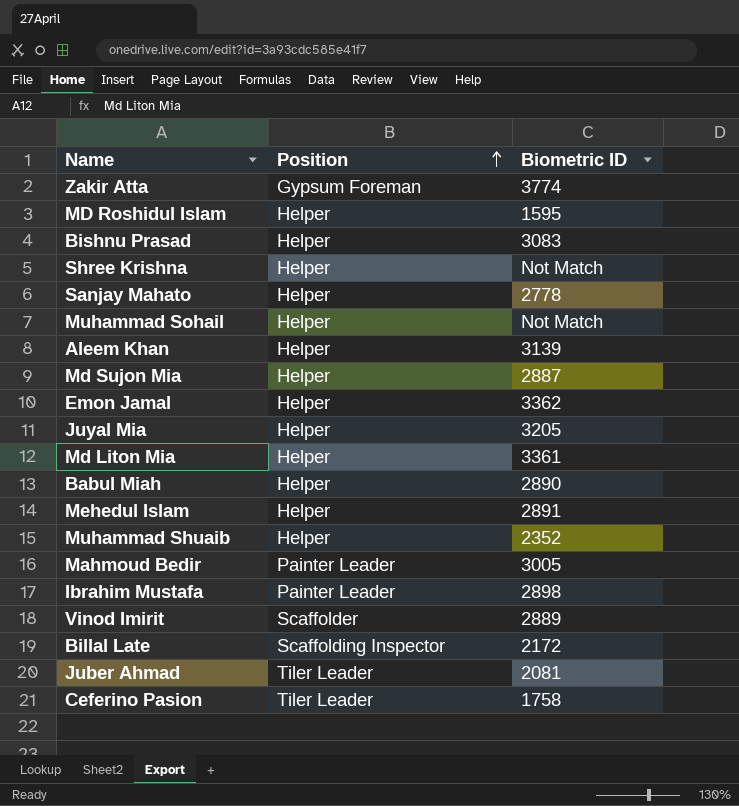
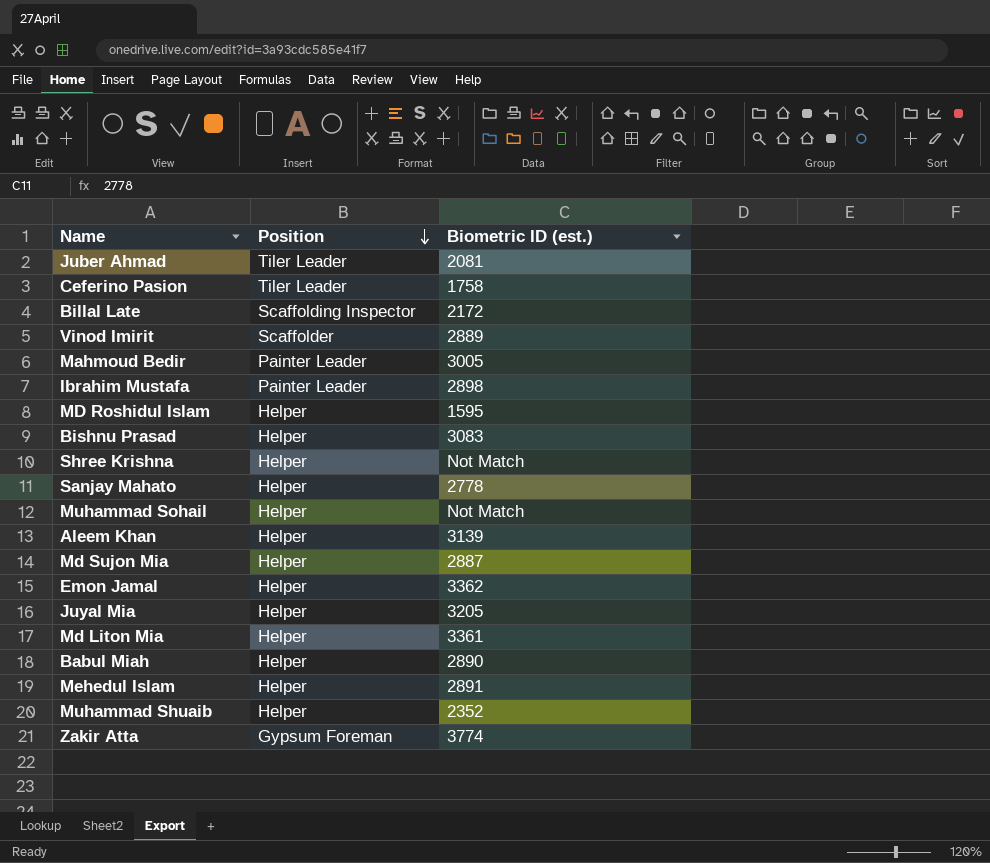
row order: Position ascending -> Position descending
column name: Biometric ID -> Biometric ID (est.)

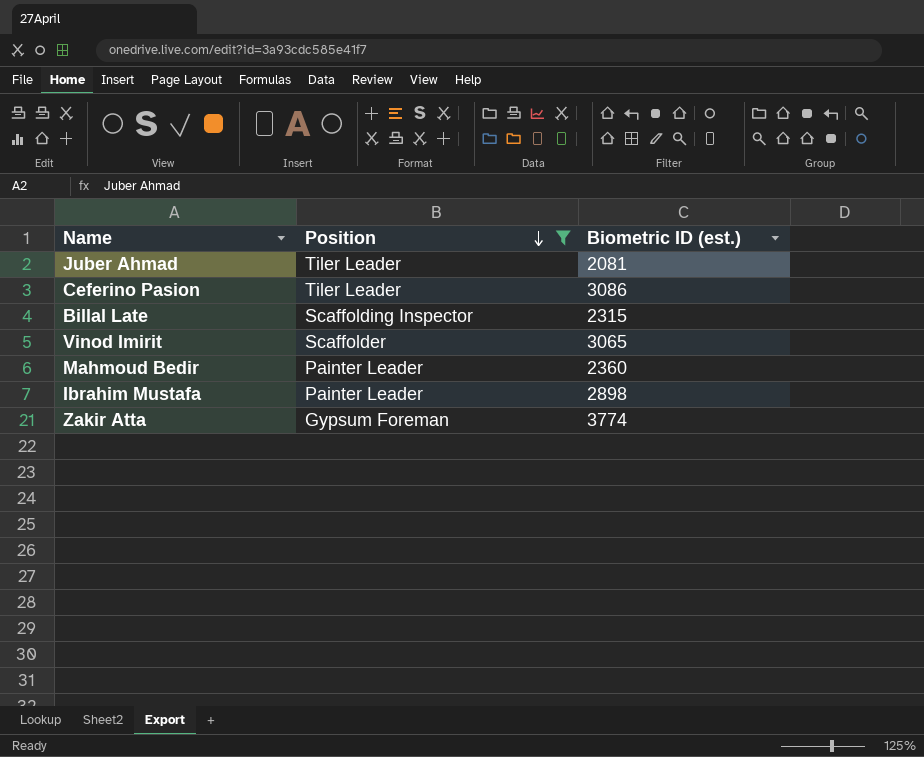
filter: none -> Position != Helper
Ceferino Pasion | Biometric ID (est.): 1758 -> 3086
Billal Late | Biometric ID (est.): 2172 -> 2315
Vinod Imirit | Biometric ID (est.): 2889 -> 3065
Mahmoud Bedir | Biometric ID (est.): 3005 -> 2360

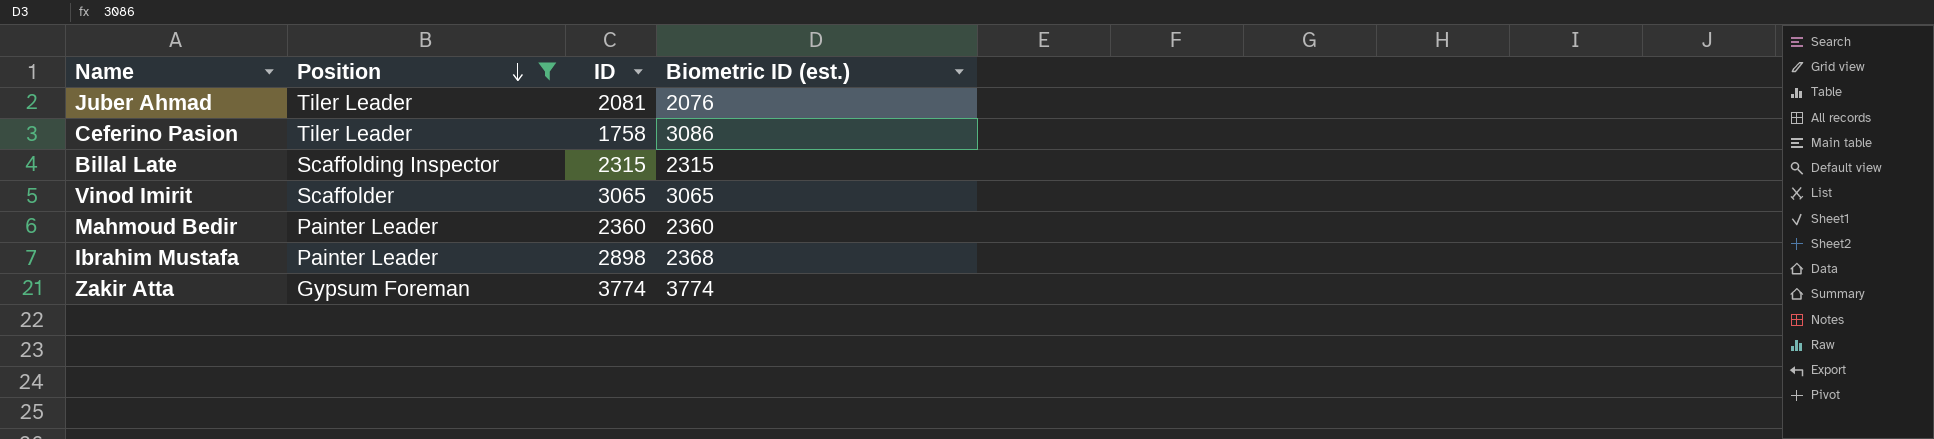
column ID | position: none -> 3
Juber Ahmad | Biometric ID (est.): 2081 -> 2076
Ibrahim Mustafa | Biometric ID (est.): 2898 -> 2368

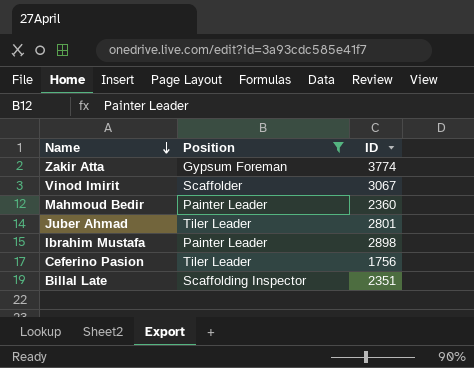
row order: Position descending -> Name descending
column Biometric ID (est.) | position: 4 -> none
Vinod Imirit | ID: 3065 -> 3067
Juber Ahmad | ID: 2081 -> 2801
Ceferino Pasion | ID: 1758 -> 1756
Billal Late | ID: 2315 -> 2351

